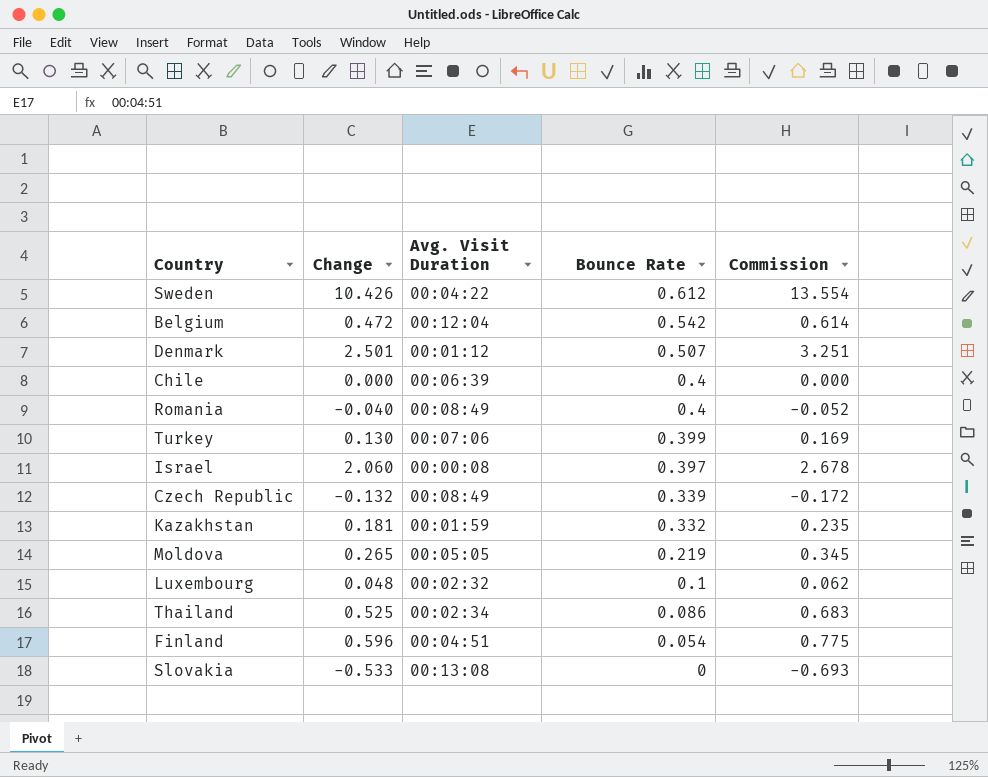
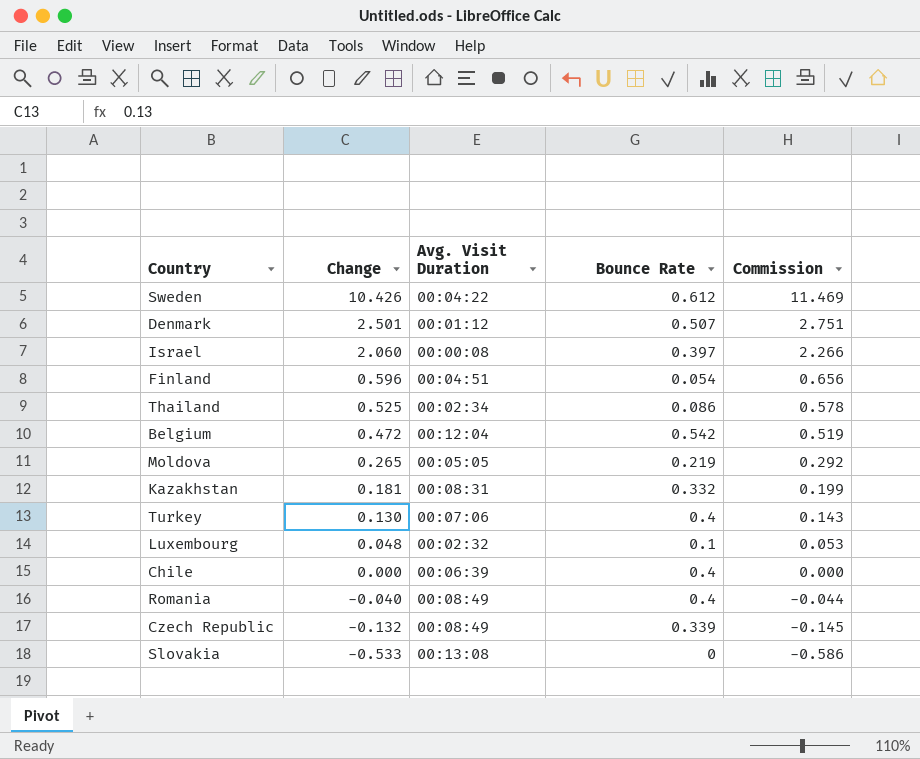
row order: Bounce Rate descending -> Change descending
column Commission | formula: [Change] * 1.3 -> [Change] * 1.1
Kazakhstan | Avg. Visit Duration: 00:01:59 -> 00:08:31
Turkey | Bounce Rate: 0.399 -> 0.4

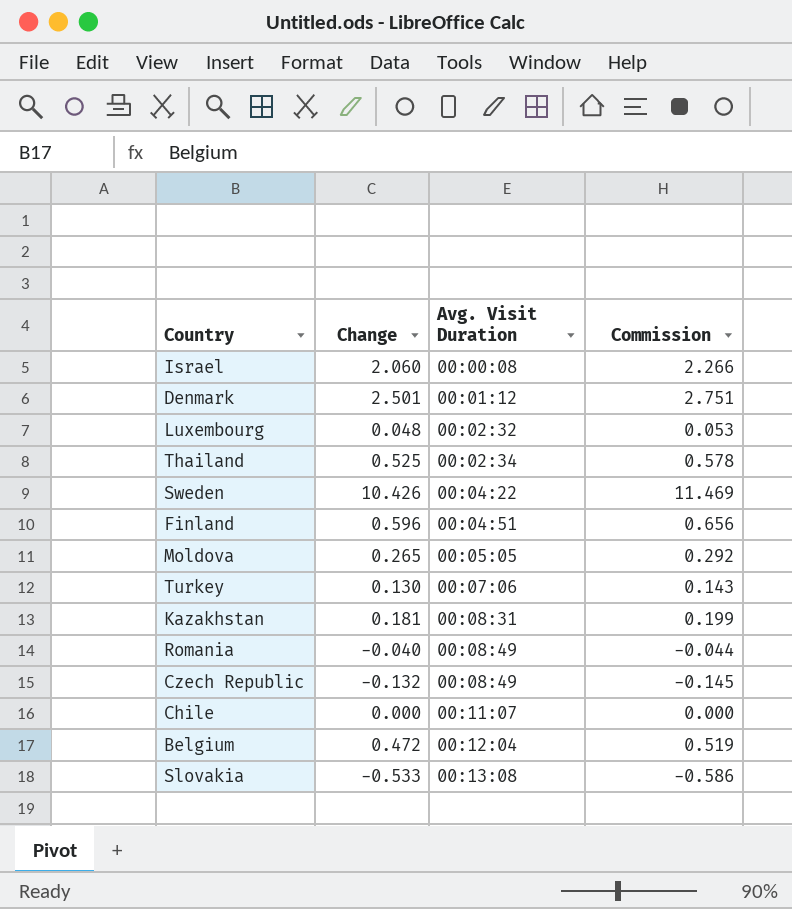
row order: Change descending -> Avg. Visit Duration ascending
column Bounce Rate | position: 4 -> none
Chile | Avg. Visit Duration: 00:06:39 -> 00:11:07

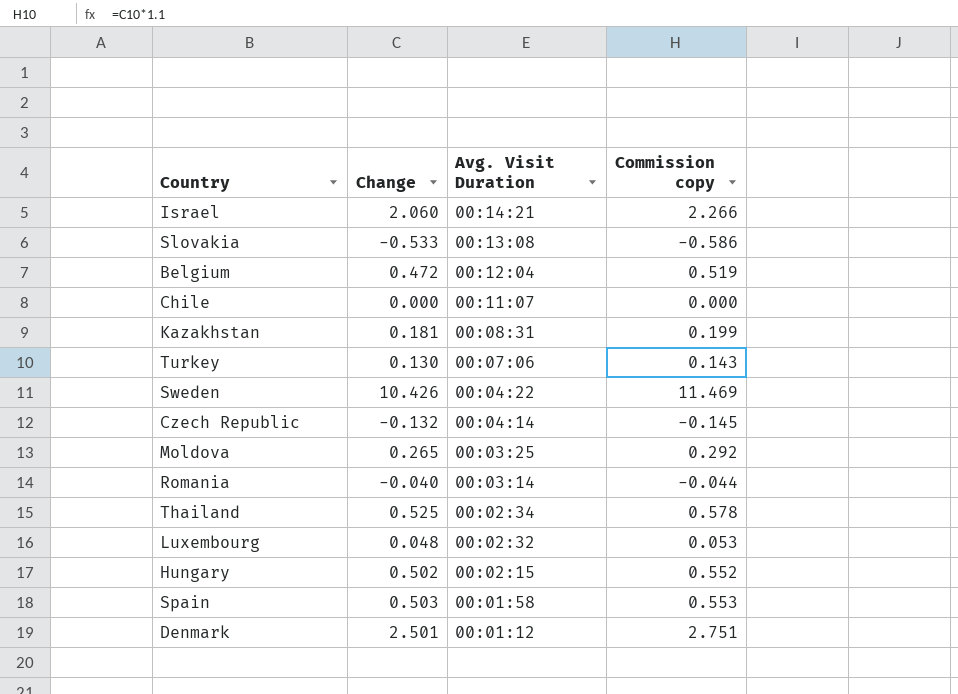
row order: Avg. Visit Duration ascending -> Avg. Visit Duration descending
column name: Commission -> Commission copy
row Finland: 0.596 | 00:04:51 | 0.656 -> none
Israel | Avg. Visit Duration: 00:00:08 -> 00:14:21
Czech Republic | Avg. Visit Duration: 00:08:49 -> 00:04:14
Moldova | Avg. Visit Duration: 00:05:05 -> 00:03:25
Romania | Avg. Visit Duration: 00:08:49 -> 00:03:14
row Hungary: none -> 0.502 | 00:02:15 | 0.552
row Spain: none -> 0.503 | 00:01:58 | 0.553

